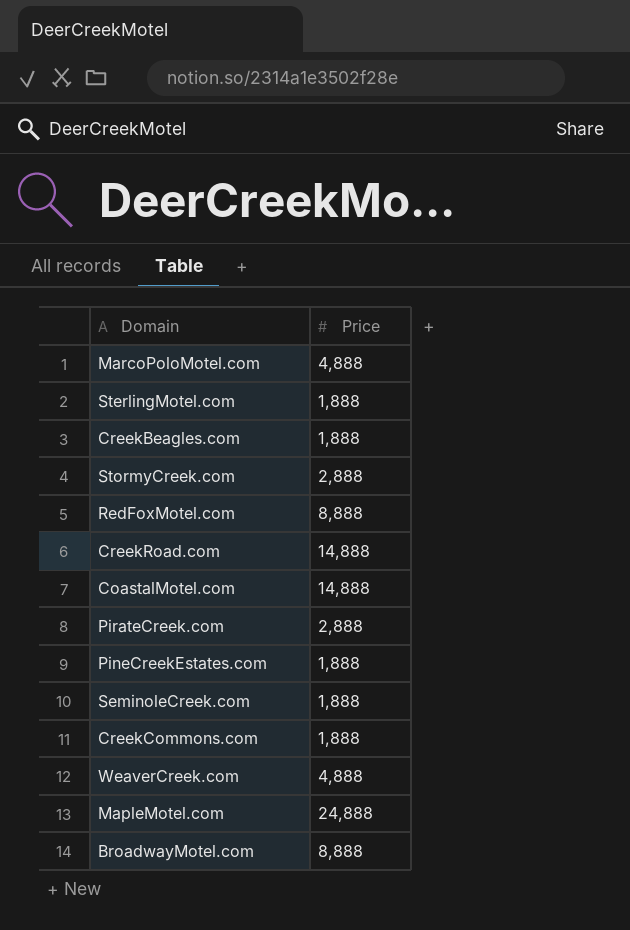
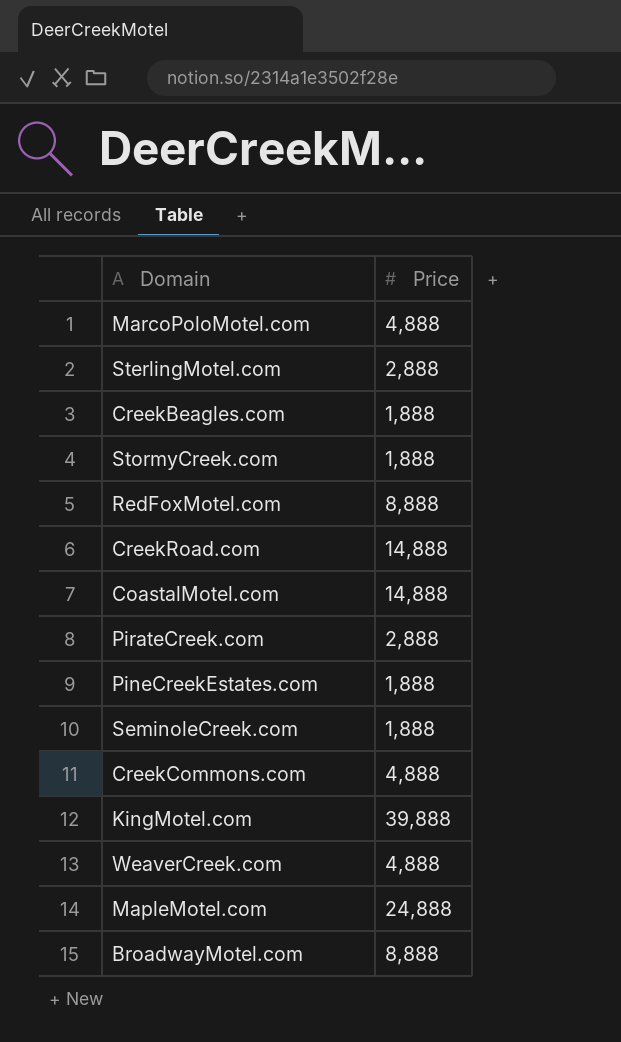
SterlingMotel.com | Price: 1,888 -> 2,888
StormyCreek.com | Price: 2,888 -> 1,888
CreekCommons.com | Price: 1,888 -> 4,888
row KingMotel.com: none -> 39,888

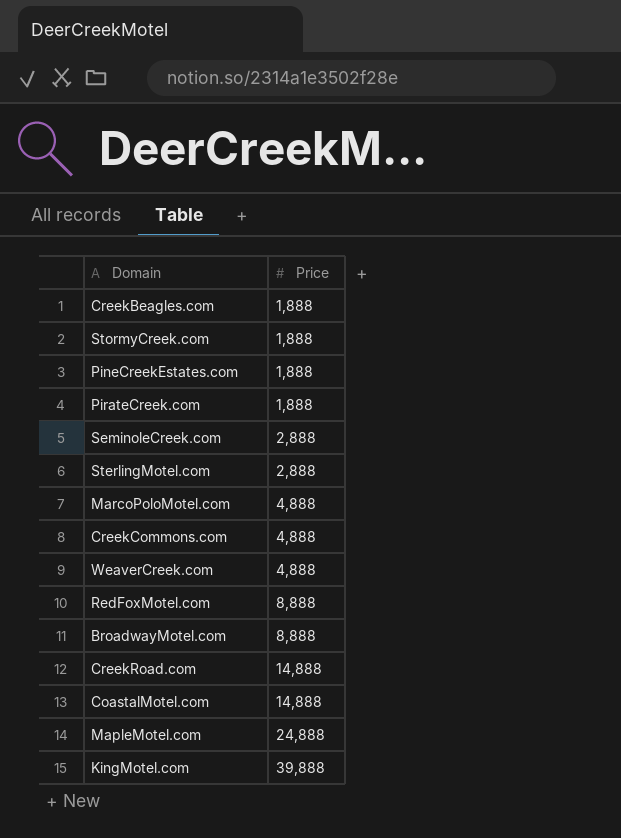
row order: none -> Price ascending
PirateCreek.com | Price: 2,888 -> 1,888
SeminoleCreek.com | Price: 1,888 -> 2,888

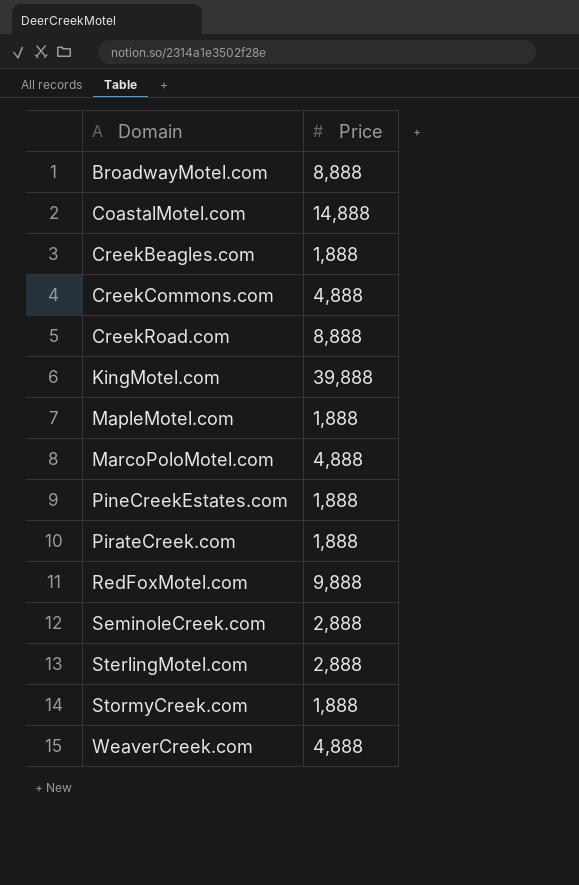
row order: Price ascending -> Domain ascending
CreekRoad.com | Price: 14,888 -> 8,888
MapleMotel.com | Price: 24,888 -> 1,888
RedFoxMotel.com | Price: 8,888 -> 9,888

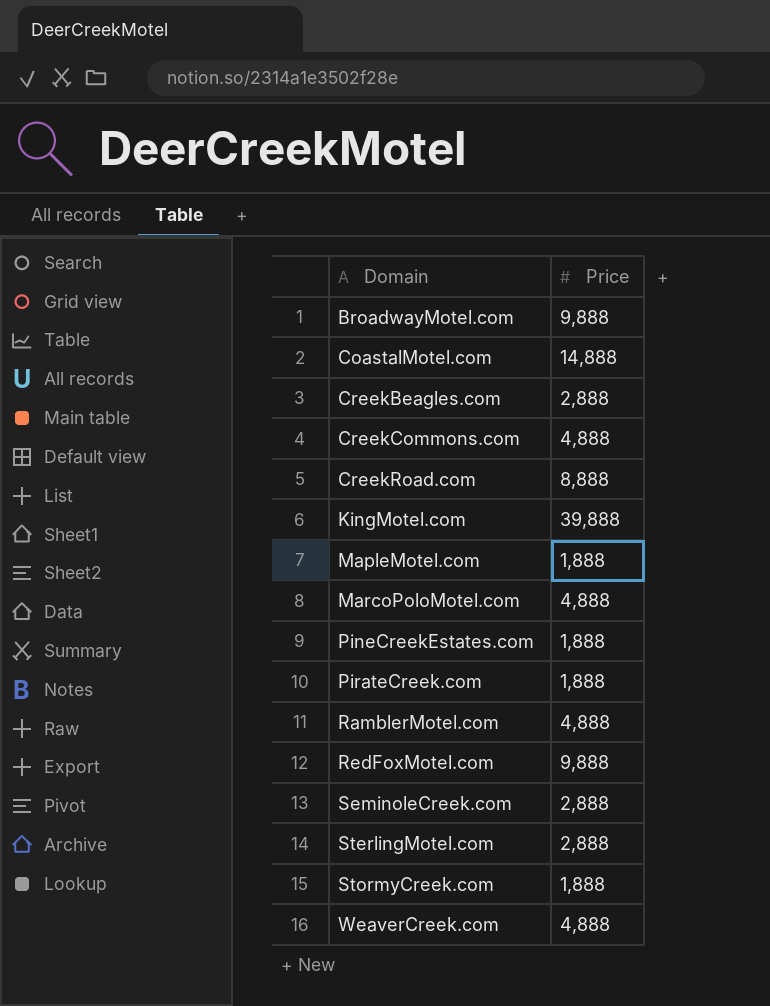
BroadwayMotel.com | Price: 8,888 -> 9,888
CreekBeagles.com | Price: 1,888 -> 2,888
row RamblerMotel.com: none -> 4,888

